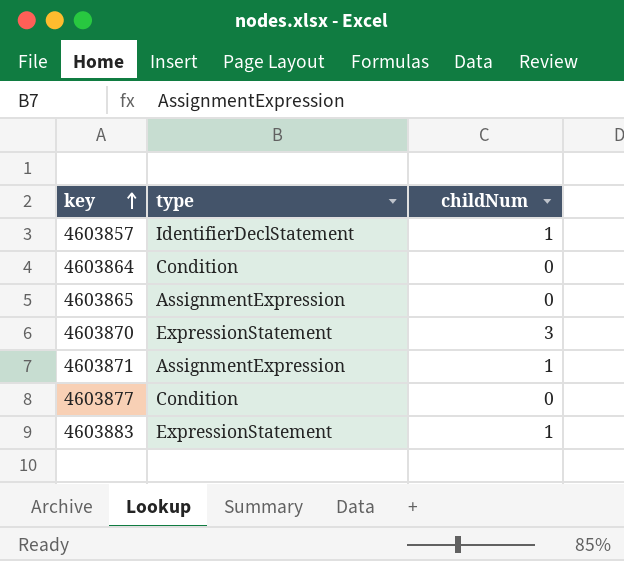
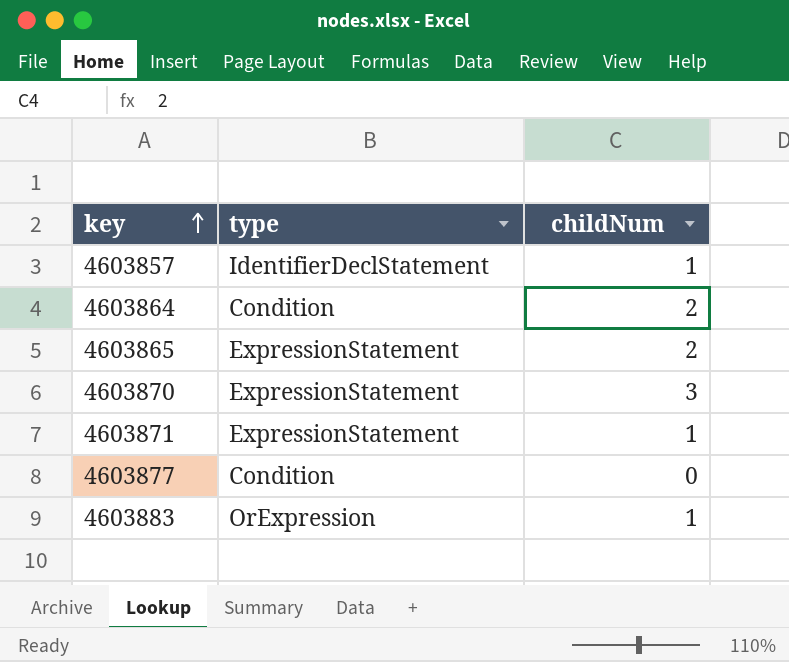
4603864 | childNum: 0 -> 2
4603865 | type: AssignmentExpression -> ExpressionStatement
4603865 | childNum: 0 -> 2
4603871 | type: AssignmentExpression -> ExpressionStatement
4603883 | type: ExpressionStatement -> OrExpression

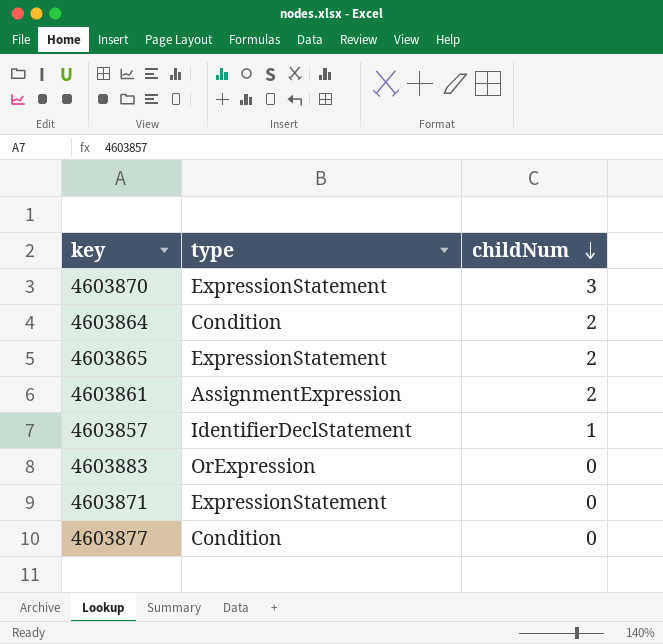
row order: key ascending -> childNum descending
row 4603861: none -> AssignmentExpression | 2
4603883 | childNum: 1 -> 0
4603871 | childNum: 1 -> 0

